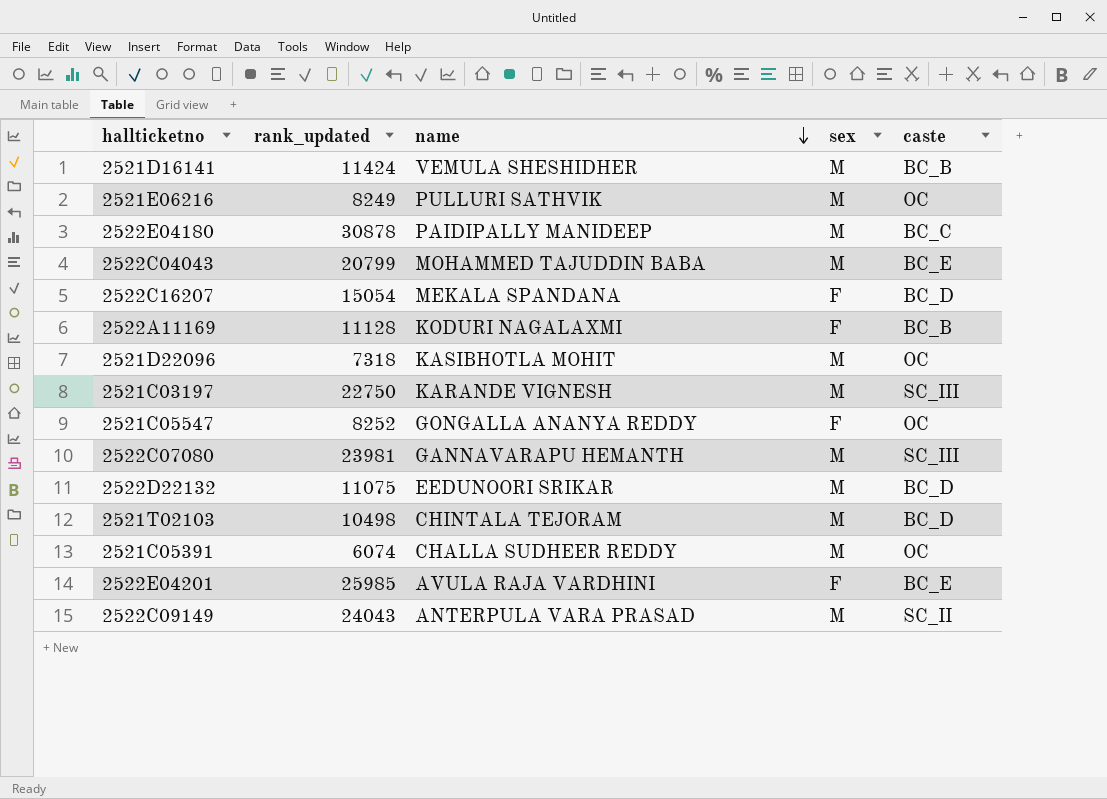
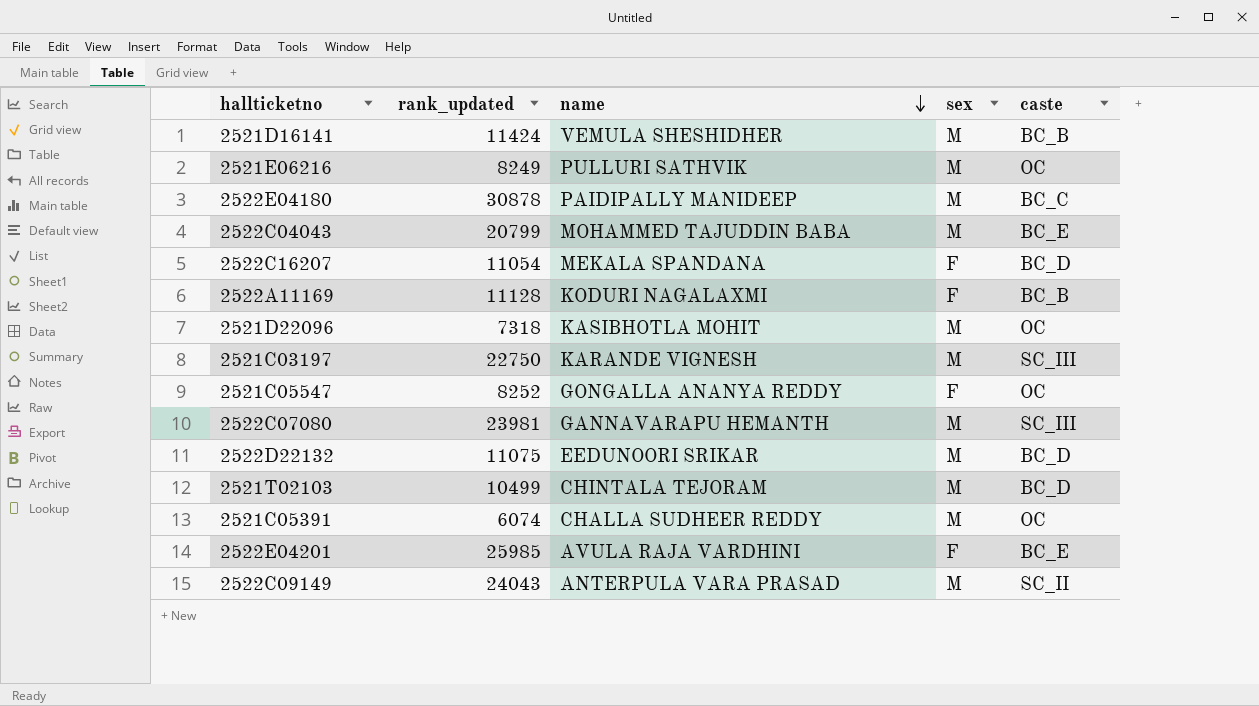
2522C16207 | rank_updated: 15054 -> 11054
2521T02103 | rank_updated: 10498 -> 10499

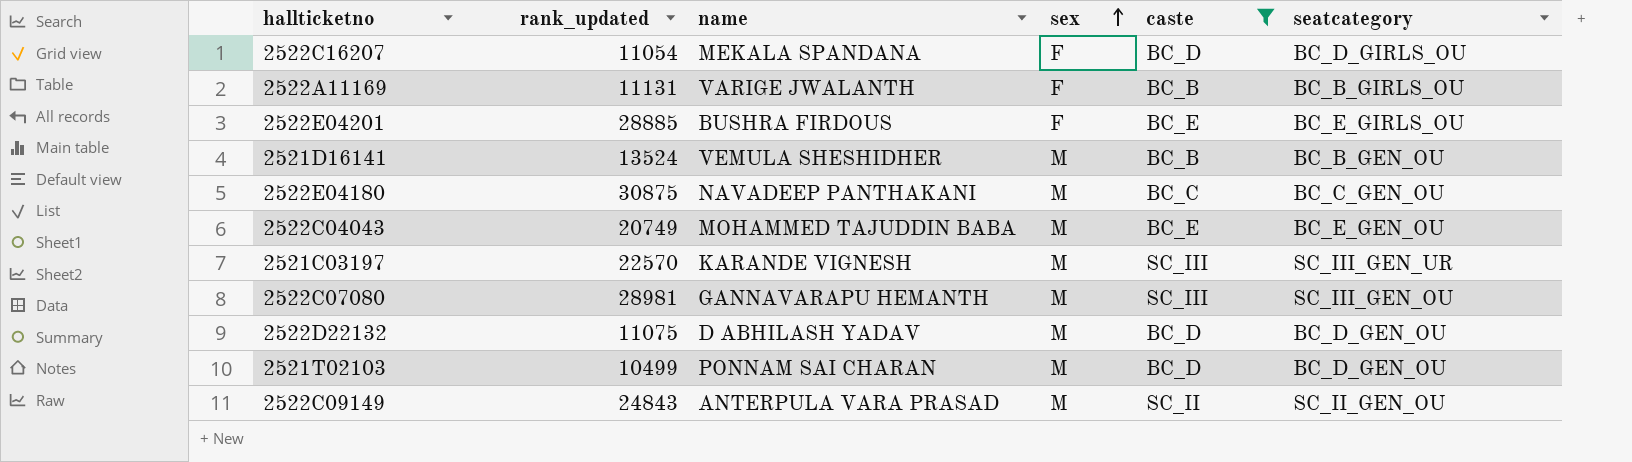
filter: none -> caste != OC
row order: name descending -> sex ascending
column seatcategory | position: none -> 6
2522A11169 | rank_updated: 11128 -> 11131
2522A11169 | name: KODURI NAGALAXMI -> VARIGE JWALANTH
2522E04201 | rank_updated: 25985 -> 28885
2522E04201 | name: AVULA RAJA VARDHINI -> BUSHRA FIRDOUS
2521D16141 | rank_updated: 11424 -> 13524
2522E04180 | rank_updated: 30878 -> 30875
2522E04180 | name: PAIDIPALLY MANIDEEP -> NAVADEEP PANTHAKANI
2522C04043 | rank_updated: 20799 -> 20749
2521C03197 | rank_updated: 22750 -> 22570
2522C07080 | rank_updated: 23981 -> 28981
2522D22132 | name: EEDUNOORI SRIKAR -> D ABHILASH YADAV
2521T02103 | name: CHINTALA TEJORAM -> PONNAM SAI CHARAN
2522C09149 | rank_updated: 24043 -> 24843

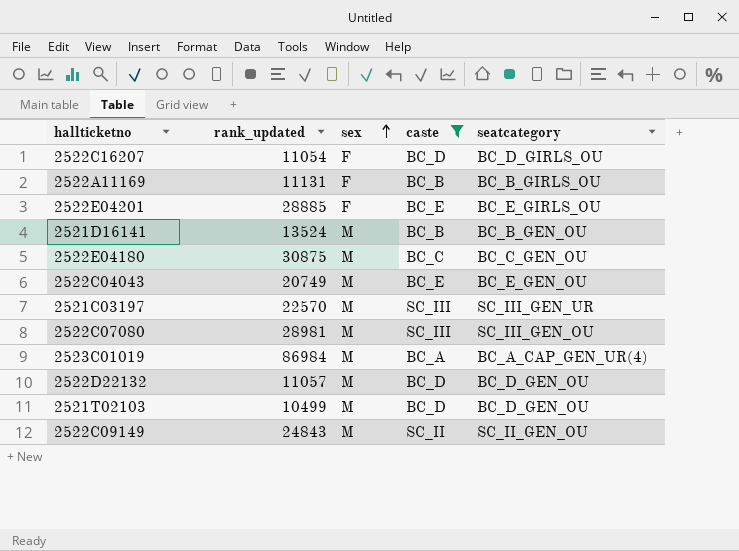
column name | position: 3 -> none
row 2523C01019: none -> 86984 | M | BC_A | BC_A_CAP_GEN_UR(4)
2522D22132 | rank_updated: 11075 -> 11057

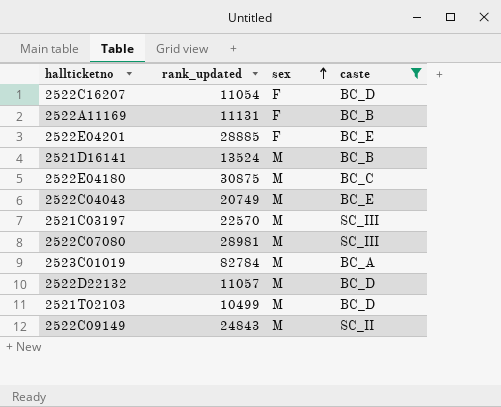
column seatcategory | position: 5 -> none
2523C01019 | rank_updated: 86984 -> 82784

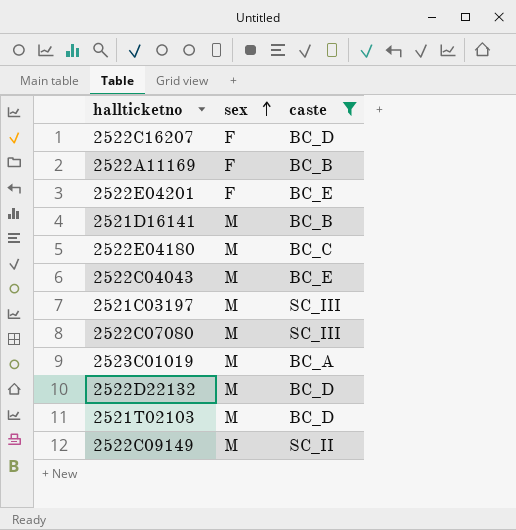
column rank_updated | position: 2 -> none

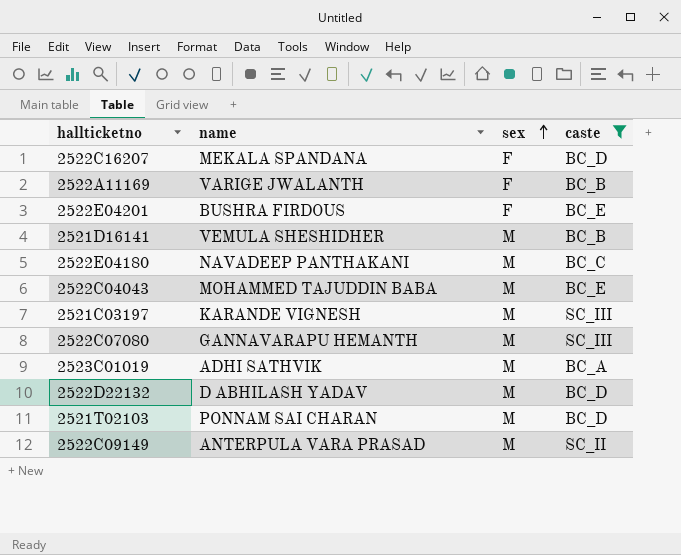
column name | position: none -> 2

